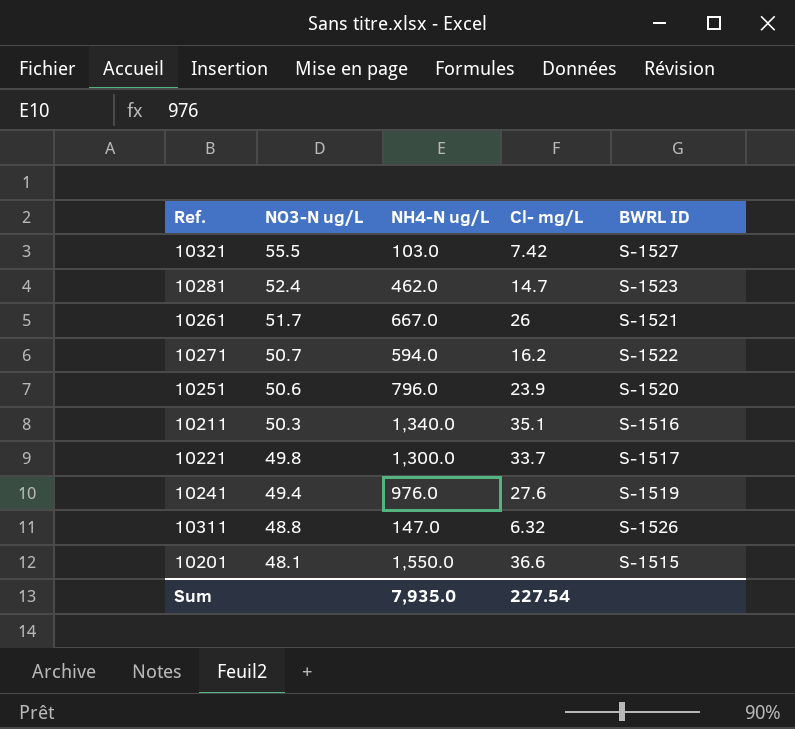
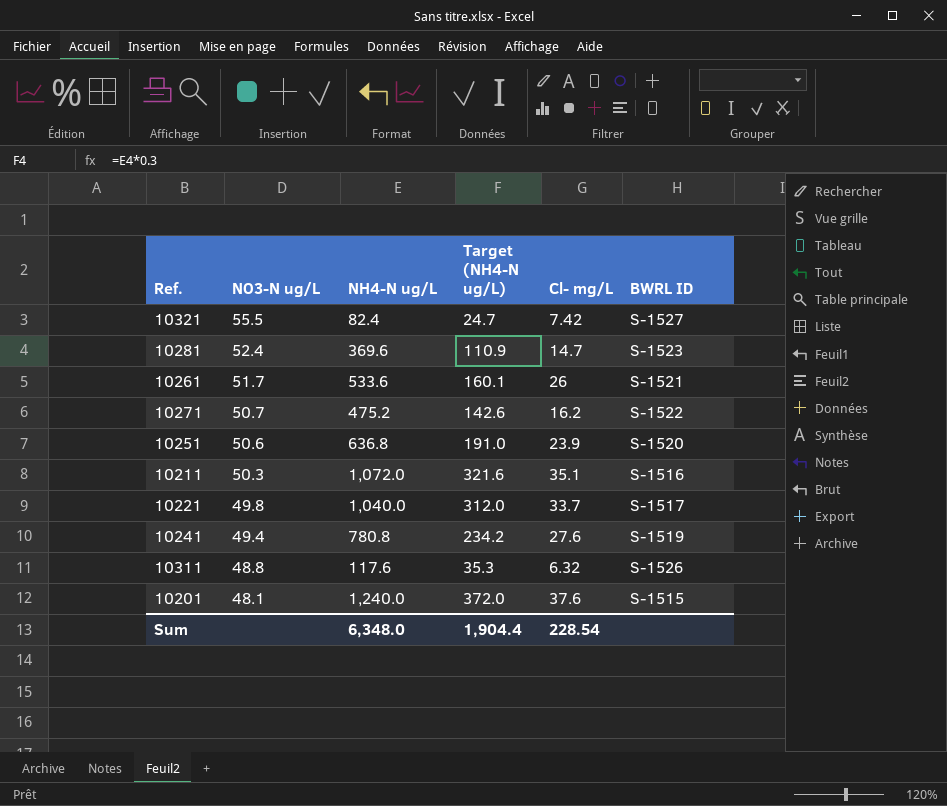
column Target (NH4-N ug/L) | formula: none -> [NH4-N ug/L] * 0.3
10321 | NH4-N ug/L: 103.0 -> 82.4
10281 | NH4-N ug/L: 462.0 -> 369.6
10261 | NH4-N ug/L: 667.0 -> 533.6
10271 | NH4-N ug/L: 594.0 -> 475.2
10251 | NH4-N ug/L: 796.0 -> 636.8
10211 | NH4-N ug/L: 1,340.0 -> 1,072.0
10221 | NH4-N ug/L: 1,300.0 -> 1,040.0
10241 | NH4-N ug/L: 976.0 -> 780.8
10311 | NH4-N ug/L: 147.0 -> 117.6
10201 | NH4-N ug/L: 1,550.0 -> 1,240.0
10201 | Cl- mg/L: 36.6 -> 37.6
Sum | NH4-N ug/L: 7,935.0 -> 6,348.0
Sum | Cl- mg/L: 227.54 -> 228.54

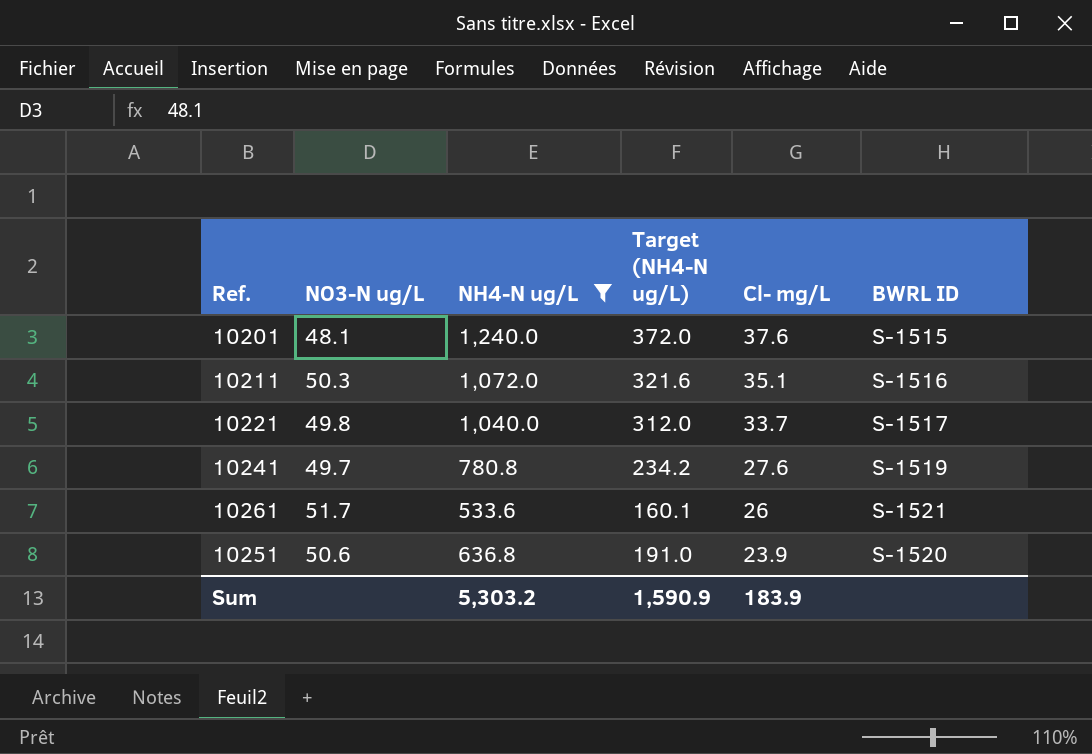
filter: none -> NH4-N ug/L >= 533.6
row order: NO3-N ug/L descending -> Cl- mg/L descending
10241 | NO3-N ug/L: 49.4 -> 49.7
Sum | NH4-N ug/L: 6,348.0 -> 5,303.2
Sum | Target (NH4-N ug/L): 1,904.4 -> 1,590.9
Sum | Cl- mg/L: 228.54 -> 183.9

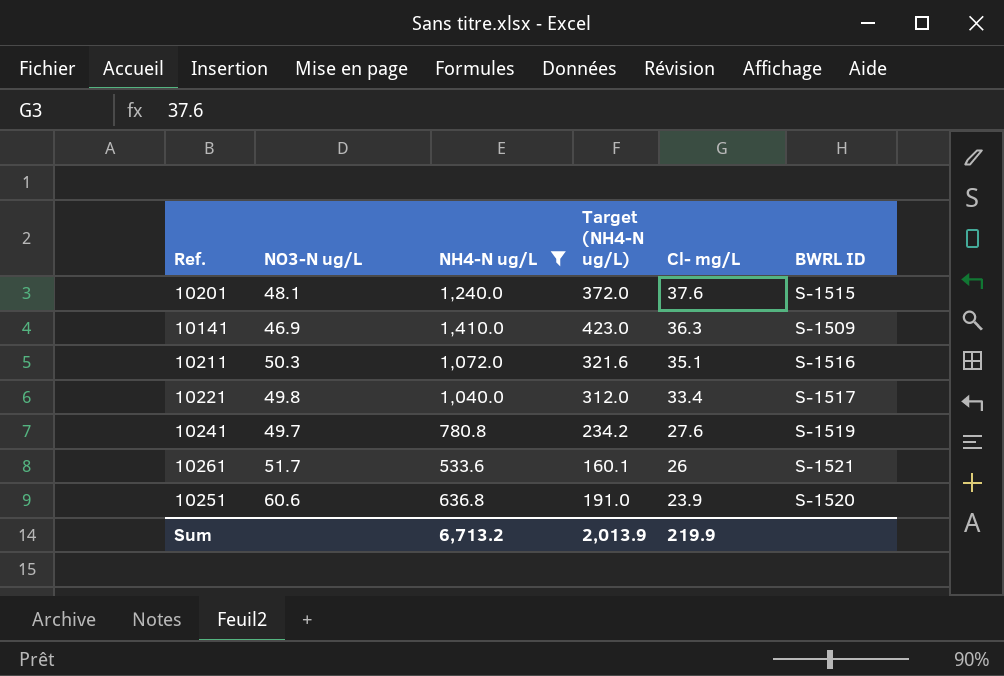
row 10141: none -> 46.9 | 1,410.0 | 423.0 | 36.3 | S-1509
10221 | Cl- mg/L: 33.7 -> 33.4
10251 | NO3-N ug/L: 50.6 -> 60.6
Sum | NH4-N ug/L: 5,303.2 -> 6,713.2
Sum | Target (NH4-N ug/L): 1,590.9 -> 2,013.9
Sum | Cl- mg/L: 183.9 -> 219.9

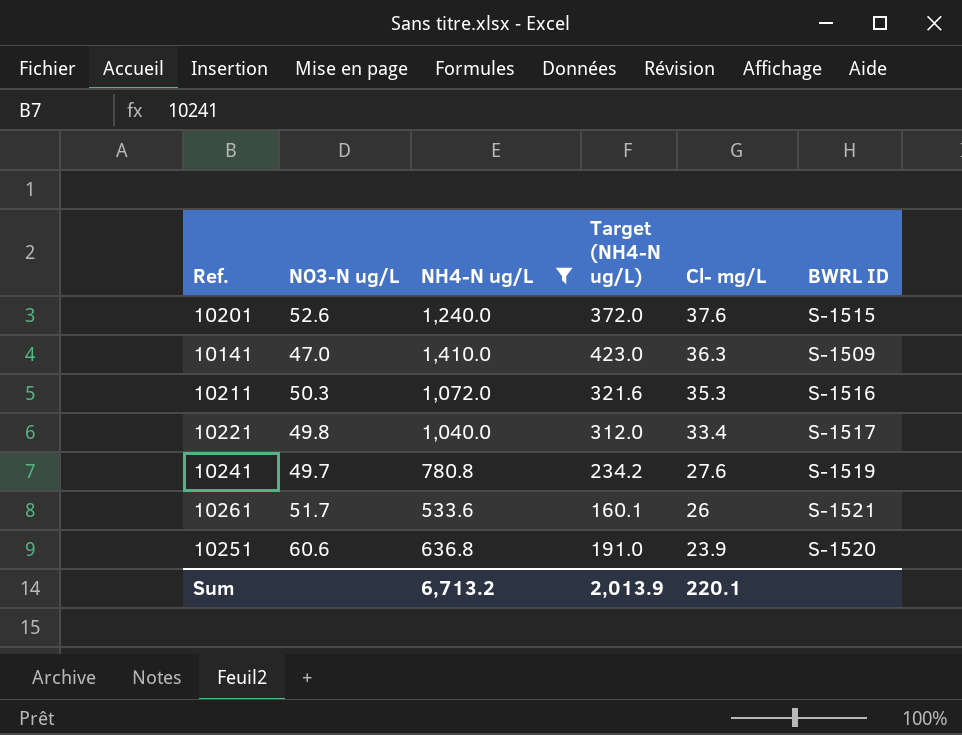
10201 | NO3-N ug/L: 48.1 -> 52.6
10141 | NO3-N ug/L: 46.9 -> 47.0
10211 | Cl- mg/L: 35.1 -> 35.3
Sum | Cl- mg/L: 219.9 -> 220.1

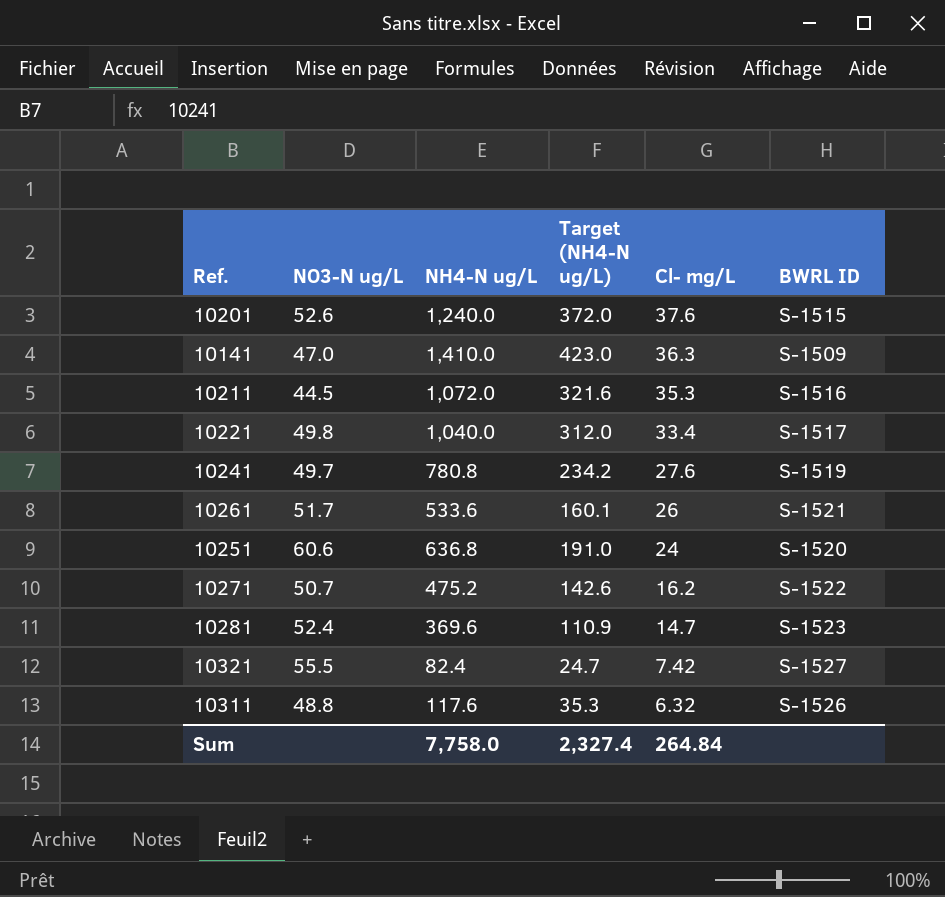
filter: NH4-N ug/L >= 533.6 -> none
10211 | NO3-N ug/L: 50.3 -> 44.5
10251 | Cl- mg/L: 23.9 -> 24
Sum | NH4-N ug/L: 6,713.2 -> 7,758.0
Sum | Target (NH4-N ug/L): 2,013.9 -> 2,327.4
Sum | Cl- mg/L: 220.1 -> 264.84

